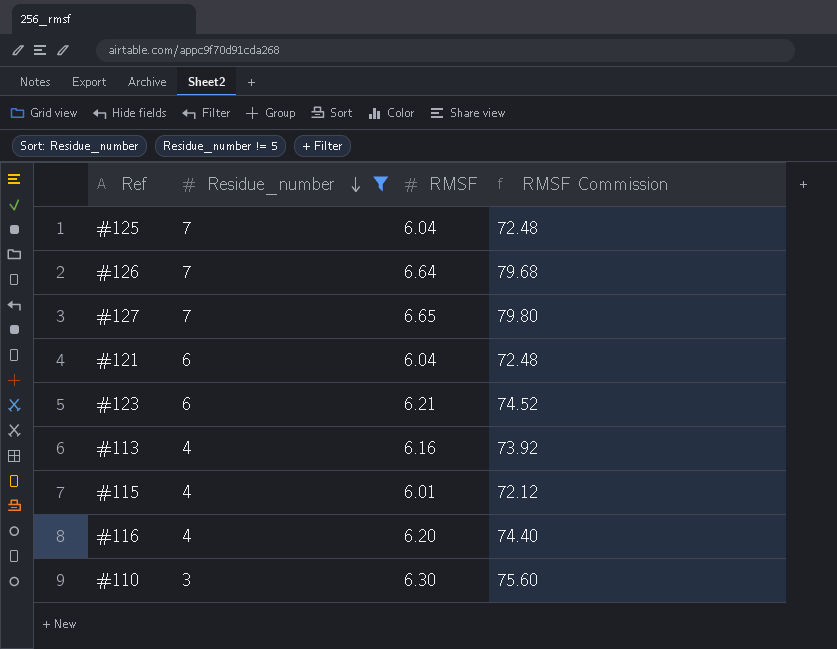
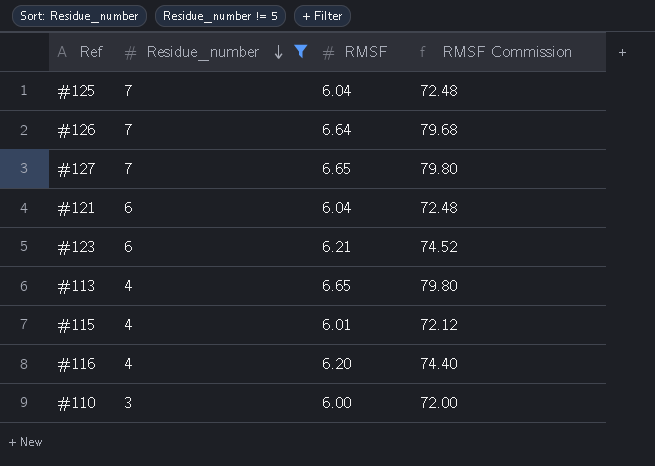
#113 | RMSF: 6.16 -> 6.65
#113 | RMSF Commission: 73.92 -> 79.80
#110 | RMSF: 6.30 -> 6.00
#110 | RMSF Commission: 75.60 -> 72.00

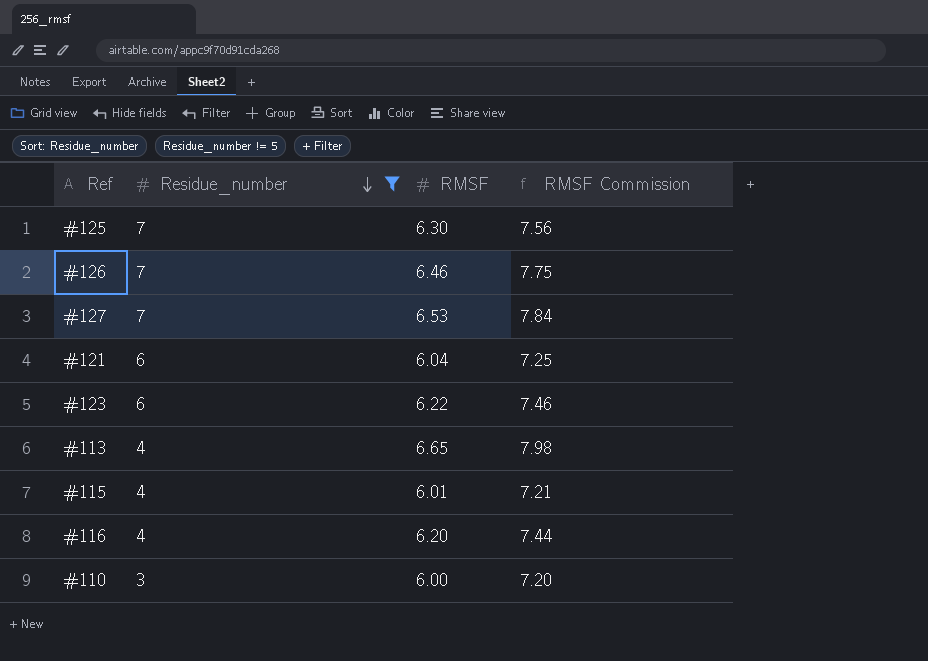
column RMSF Commission | formula: [RMSF] * 12 -> [RMSF] * 1.2
#125 | RMSF: 6.04 -> 6.30
#126 | RMSF: 6.64 -> 6.46
#127 | RMSF: 6.65 -> 6.53
#123 | RMSF: 6.21 -> 6.22

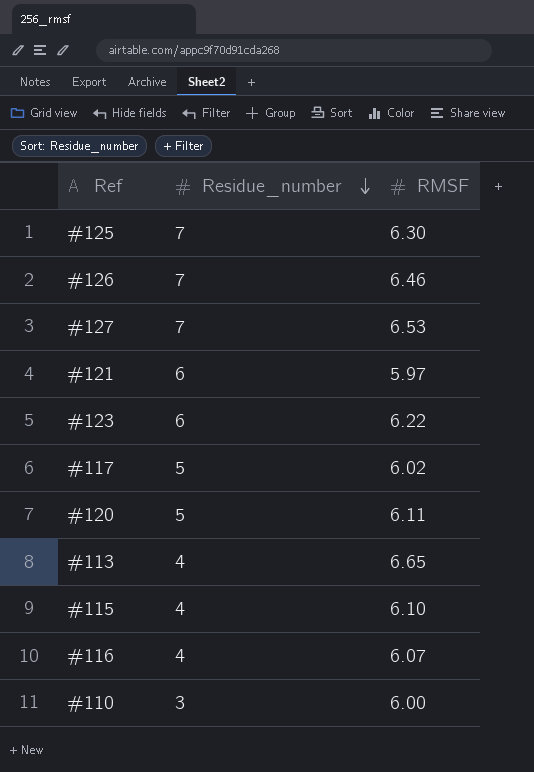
filter: Residue_number != 5 -> none
column RMSF Commission | formula: [RMSF] * 1.2 -> none
#121 | RMSF: 6.04 -> 5.97
#115 | RMSF: 6.01 -> 6.10
#116 | RMSF: 6.20 -> 6.07

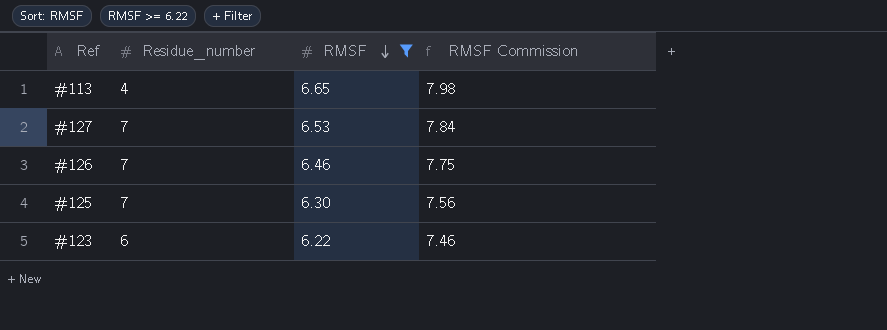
filter: none -> RMSF >= 6.22
row order: Residue_number descending -> RMSF descending
column RMSF Commission | formula: none -> [RMSF] * 1.2

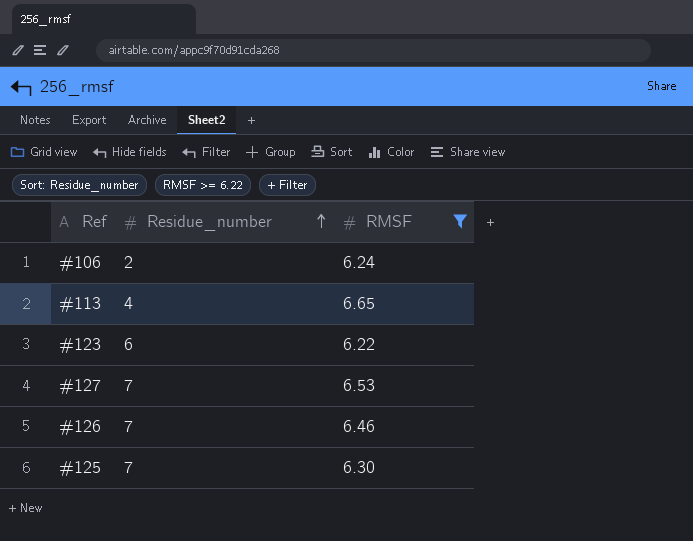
row order: RMSF descending -> Residue_number ascending
column RMSF Commission | formula: [RMSF] * 1.2 -> none
row #106: none -> 2 | 6.24

